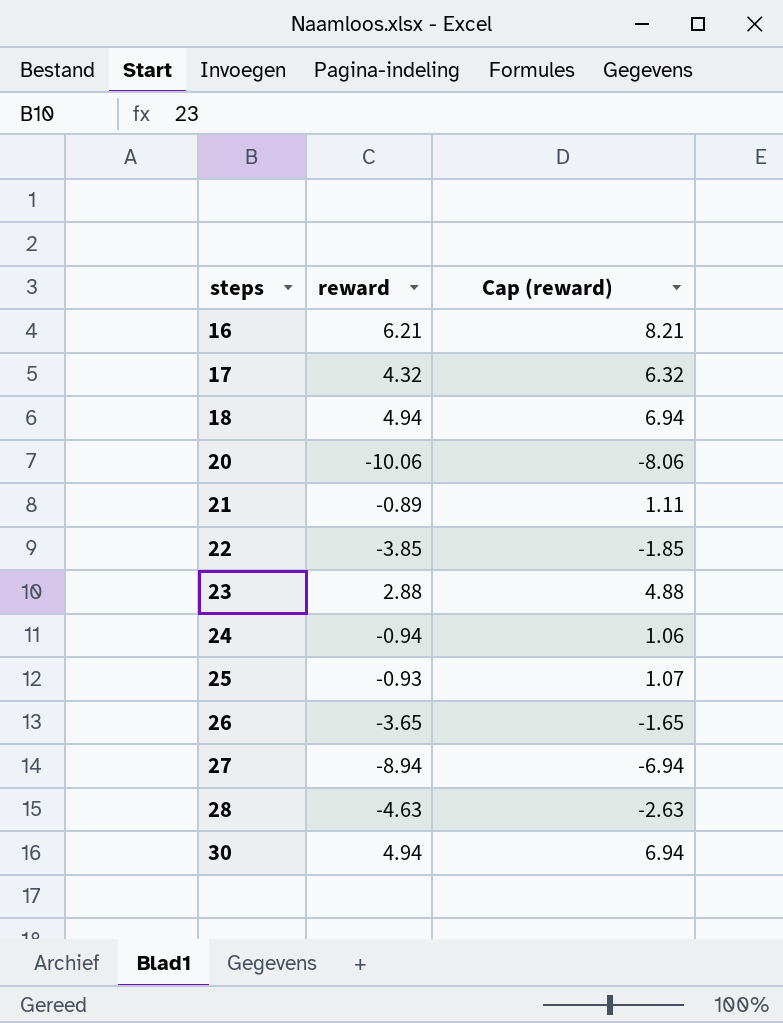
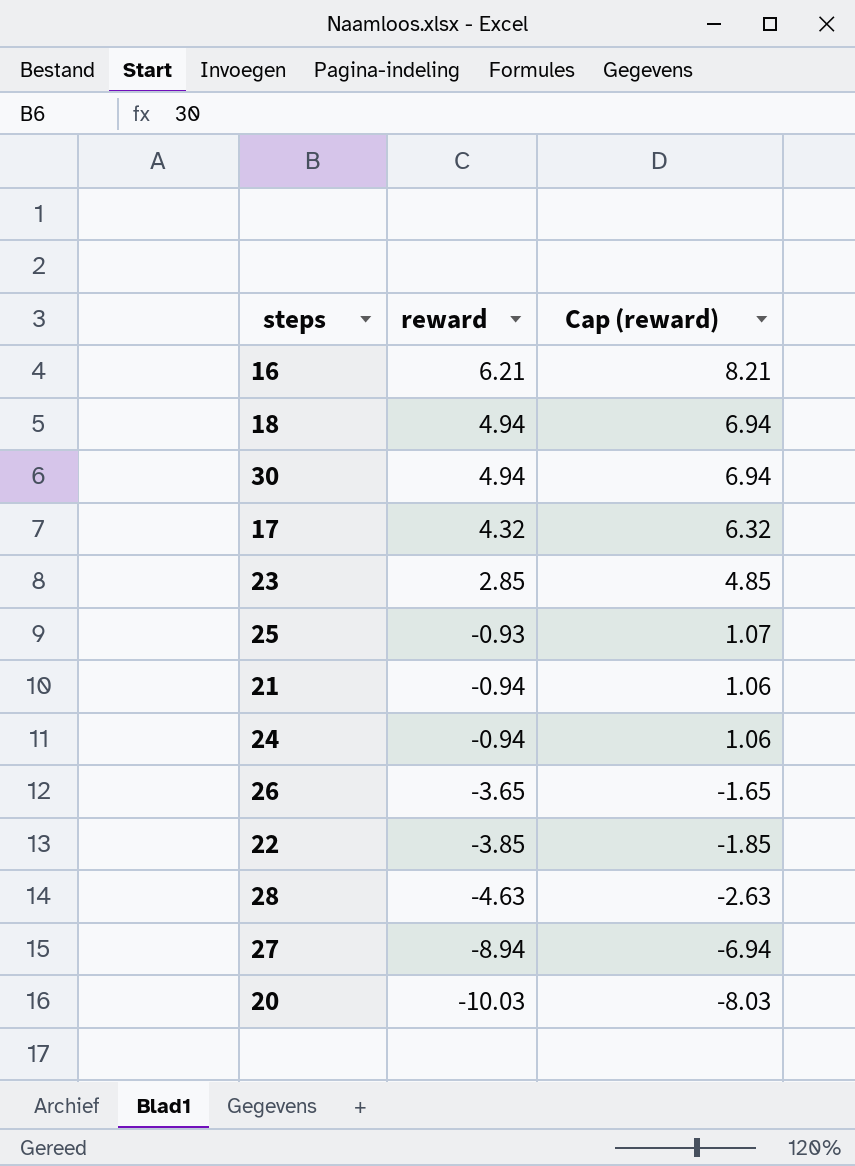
row order: steps ascending -> reward descending
23 | reward: 2.88 -> 2.85
23 | Cap (reward): 4.88 -> 4.85
21 | reward: -0.89 -> -0.94
21 | Cap (reward): 1.11 -> 1.06
20 | reward: -10.06 -> -10.03
20 | Cap (reward): -8.06 -> -8.03

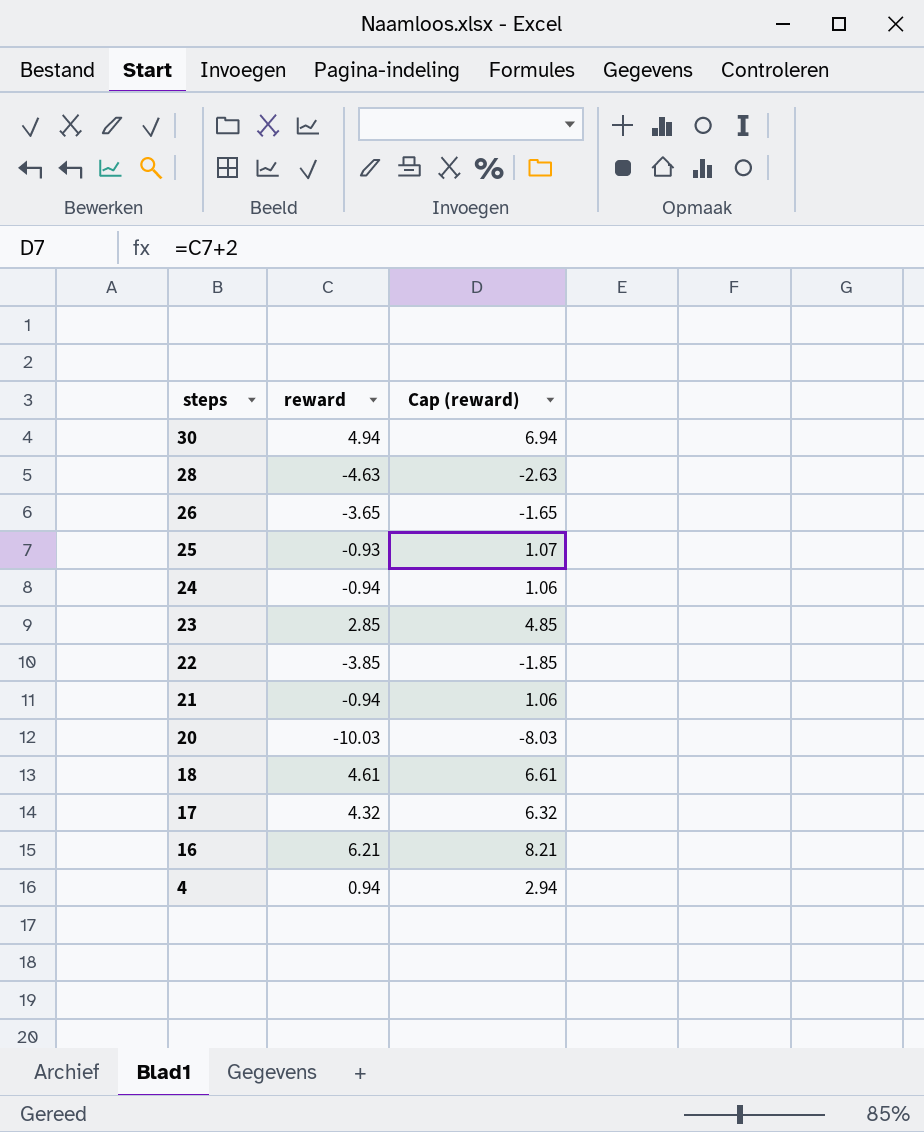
row order: reward descending -> steps descending
row 27: -8.94 | -6.94 -> none
18 | reward: 4.94 -> 4.61
18 | Cap (reward): 6.94 -> 6.61
row 4: none -> 0.94 | 2.94

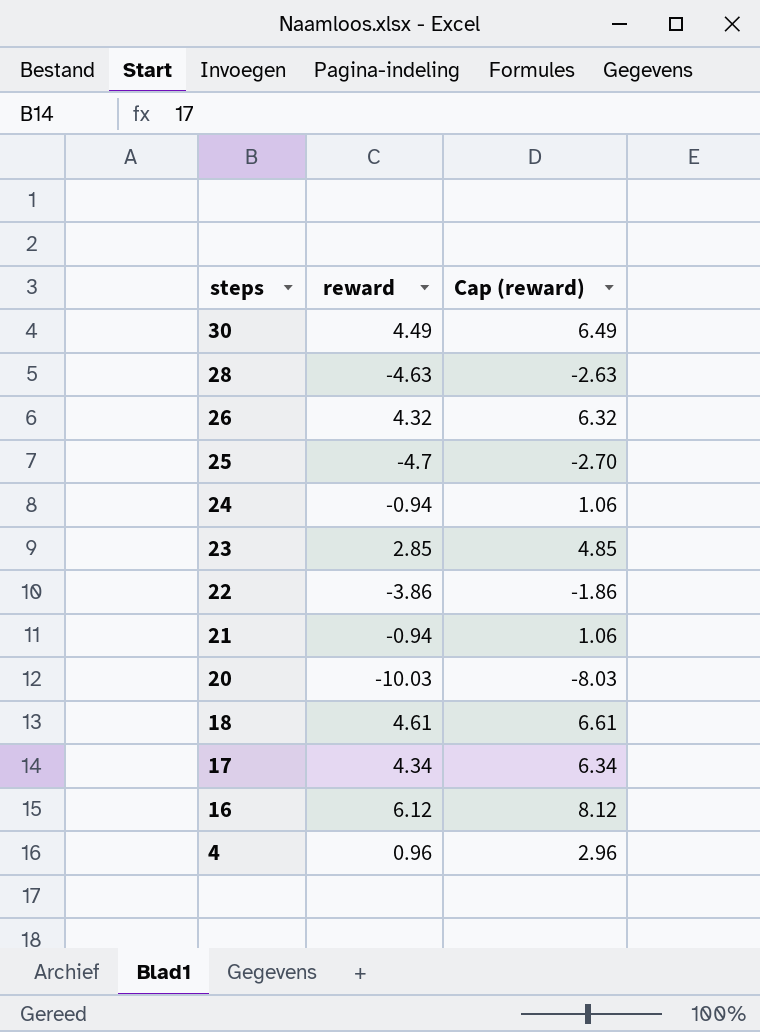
30 | reward: 4.94 -> 4.49
30 | Cap (reward): 6.94 -> 6.49
26 | reward: -3.65 -> 4.32
26 | Cap (reward): -1.65 -> 6.32
25 | reward: -0.93 -> -4.7
25 | Cap (reward): 1.07 -> -2.70
22 | reward: -3.85 -> -3.86
22 | Cap (reward): -1.85 -> -1.86
17 | reward: 4.32 -> 4.34
17 | Cap (reward): 6.32 -> 6.34
16 | reward: 6.21 -> 6.12
16 | Cap (reward): 8.21 -> 8.12
4 | reward: 0.94 -> 0.96
4 | Cap (reward): 2.94 -> 2.96

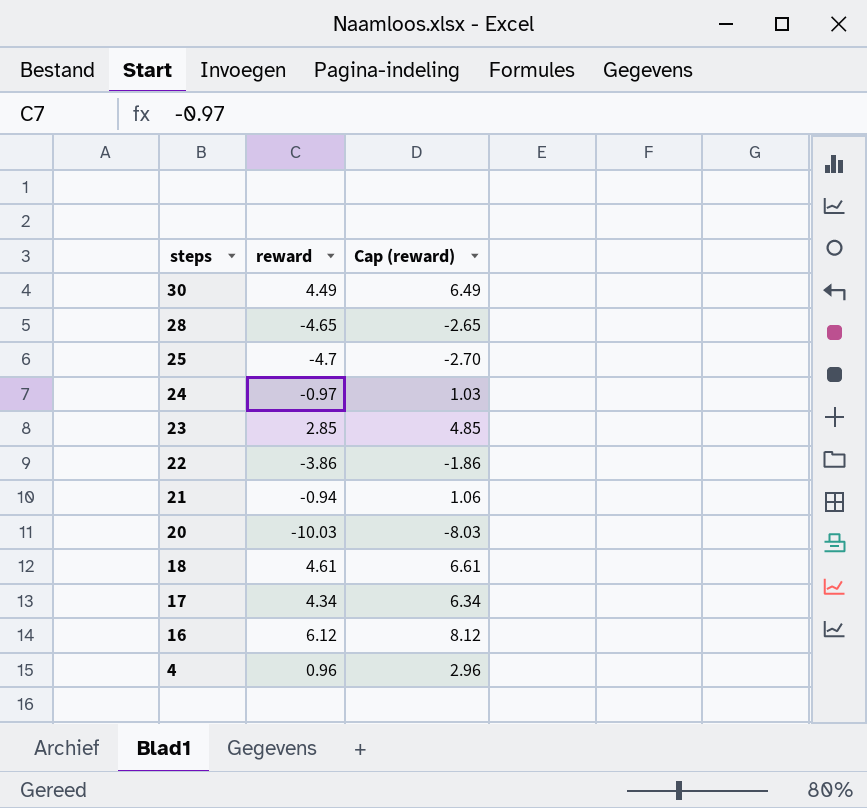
row 26: 4.32 | 6.32 -> none
28 | reward: -4.63 -> -4.65
28 | Cap (reward): -2.63 -> -2.65
24 | reward: -0.94 -> -0.97
24 | Cap (reward): 1.06 -> 1.03

